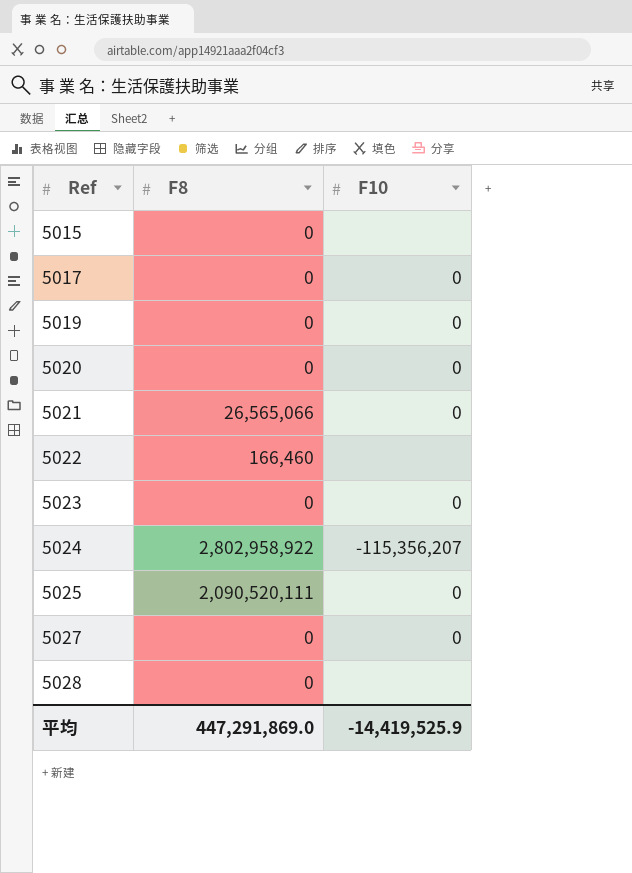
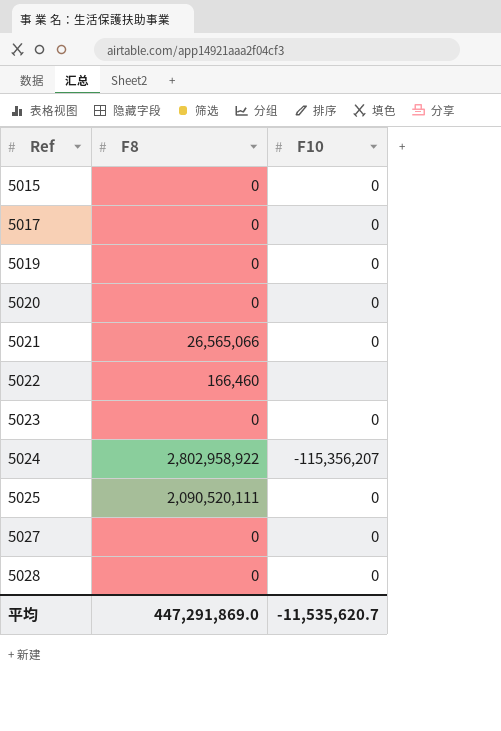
5015 | F10: none -> 0
5028 | F10: none -> 0
平均 | F10: -14,419,525.9 -> -11,535,620.7

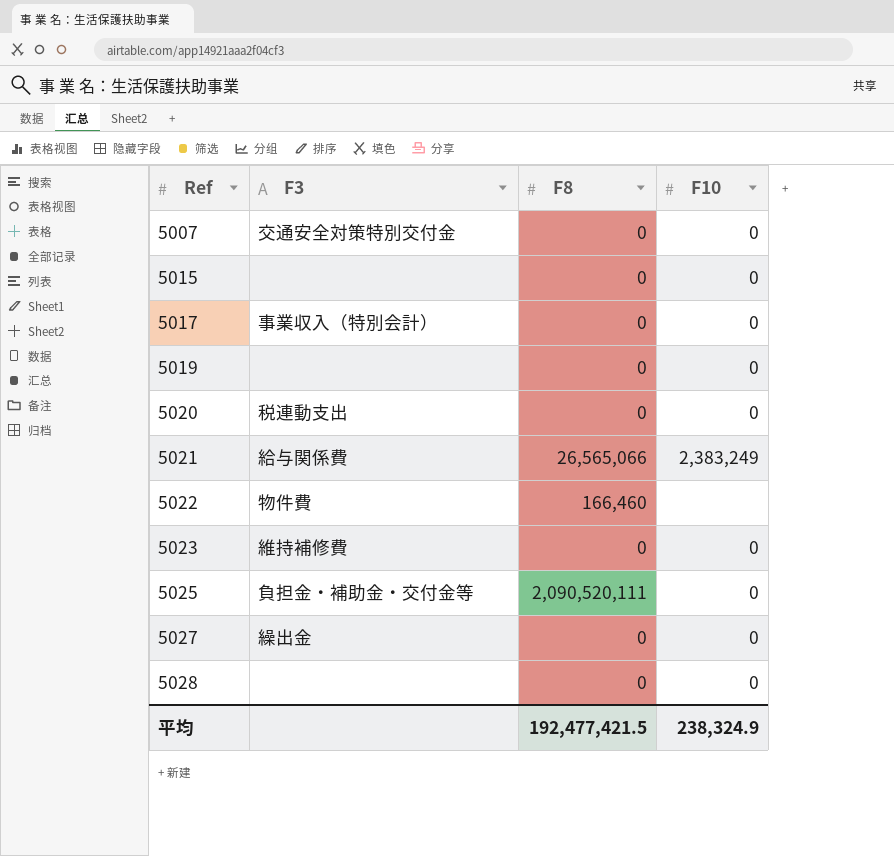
column F3 | position: none -> 2
row 5024: 2,802,958,922 | -115,356,207 -> none
row 5007: none -> 交通安全対策特別交付金 | 0 | 0
5021 | F10: 0 -> 2,383,249
平均 | F8: 447,291,869.0 -> 192,477,421.5
平均 | F10: -11,535,620.7 -> 238,324.9

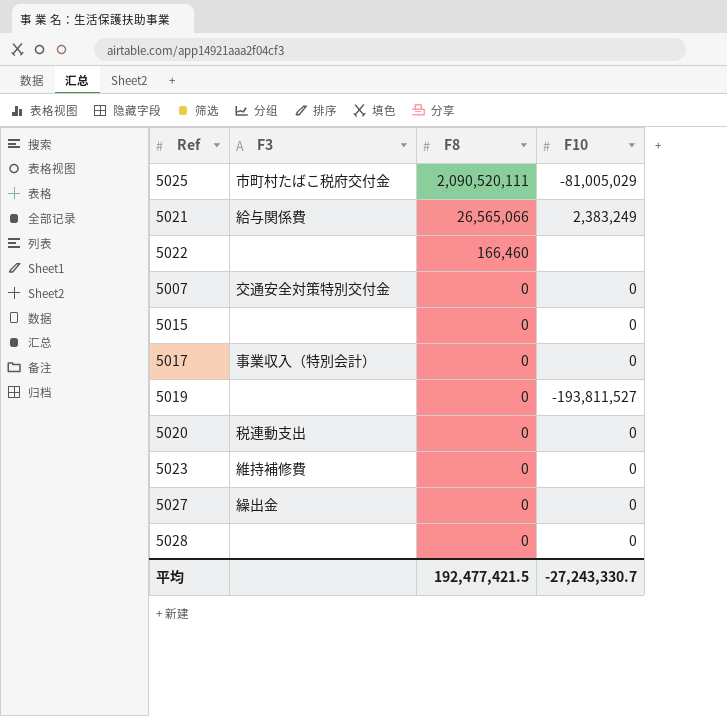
row order: Ref ascending -> F8 descending
5025 | F3: 負担金・補助金・交付金等 -> 市町村たばこ税府交付金
5025 | F10: 0 -> -81,005,029
5022 | F3: 物件費 -> none
5019 | F10: 0 -> -193,811,527
平均 | F10: 238,324.9 -> -27,243,330.7

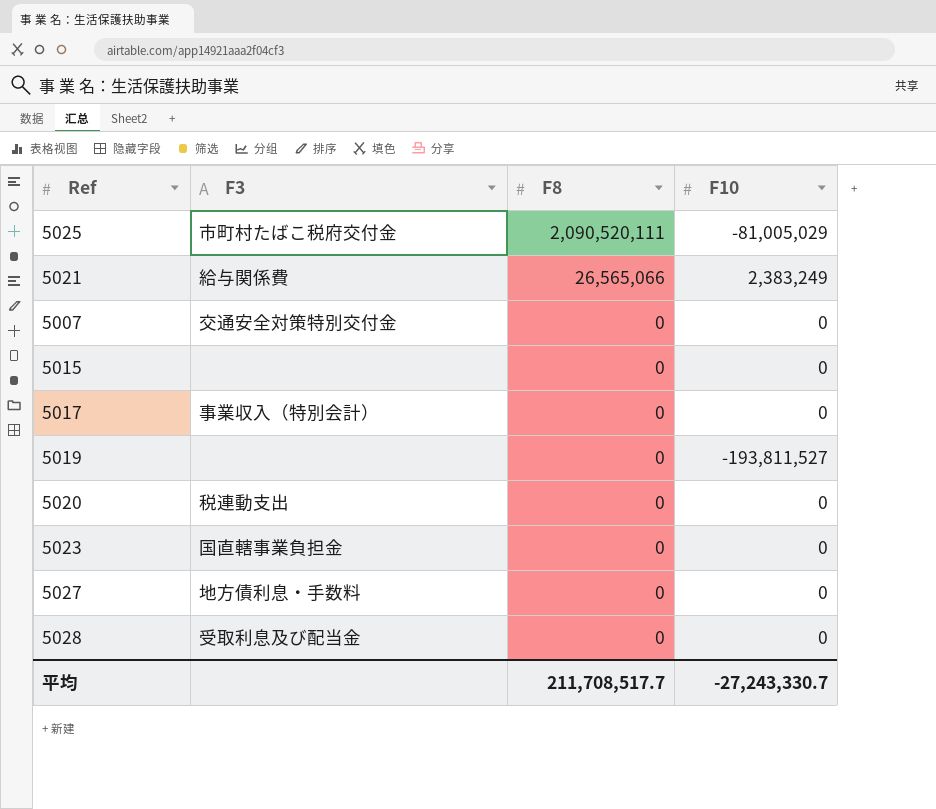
row 5022: none | 166,460 | none -> none
5023 | F3: 維持補修費 -> 国直轄事業負担金
5027 | F3: 繰出金 -> 地方債利息・手数料
5028 | F3: none -> 受取利息及び配当金
平均 | F8: 192,477,421.5 -> 211,708,517.7

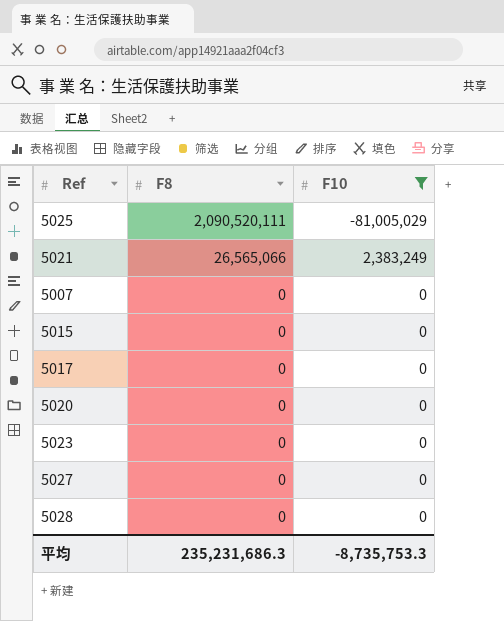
filter: none -> F10 != -193,811,527
column F3 | position: 2 -> none
平均 | F8: 211,708,517.7 -> 235,231,686.3
平均 | F10: -27,243,330.7 -> -8,735,753.3

